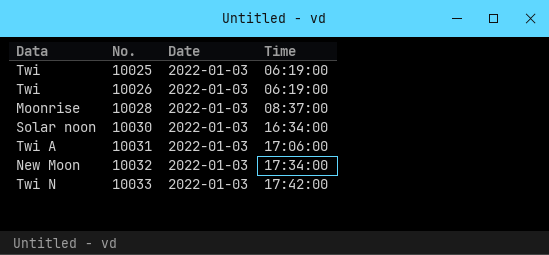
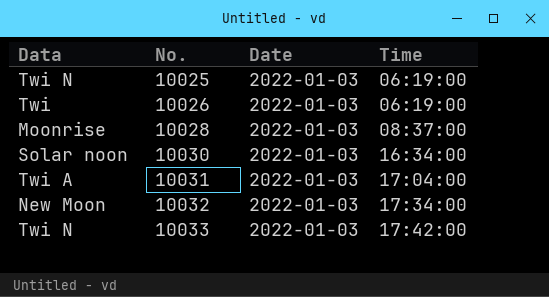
10025 | Data: Twi -> Twi N
10031 | Time: 17:06:00 -> 17:04:00

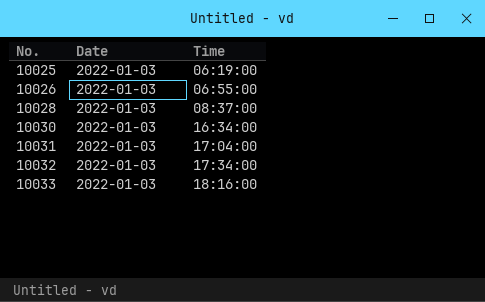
column Data | position: 1 -> none
10026 | Time: 06:19:00 -> 06:55:00
10033 | Time: 17:42:00 -> 18:16:00

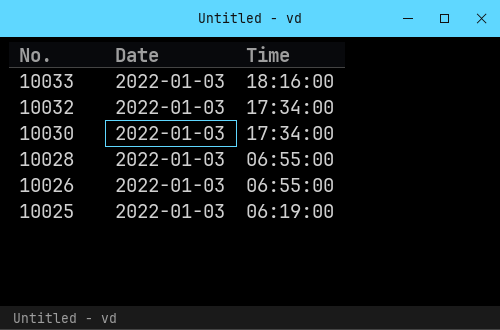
row order: No. ascending -> No. descending
row 10031: 2022-01-03 | 17:04:00 -> none
10030 | Time: 16:34:00 -> 17:34:00
10028 | Time: 08:37:00 -> 06:55:00

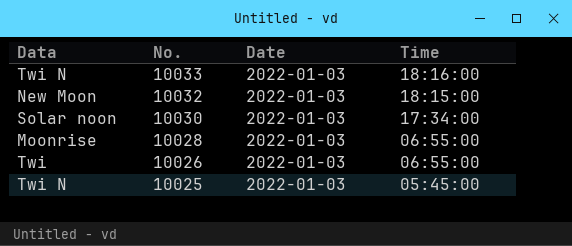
column Data | position: none -> 1
10032 | Time: 17:34:00 -> 18:15:00
10025 | Time: 06:19:00 -> 05:45:00

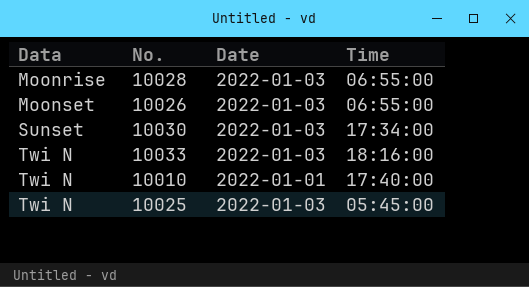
row order: No. descending -> Data ascending
row 10032: New Moon | 2022-01-03 | 18:15:00 -> none
10026 | Data: Twi -> Moonset
10030 | Data: Solar noon -> Sunset
row 10010: none -> Twi N | 2022-01-01 | 17:40:00

